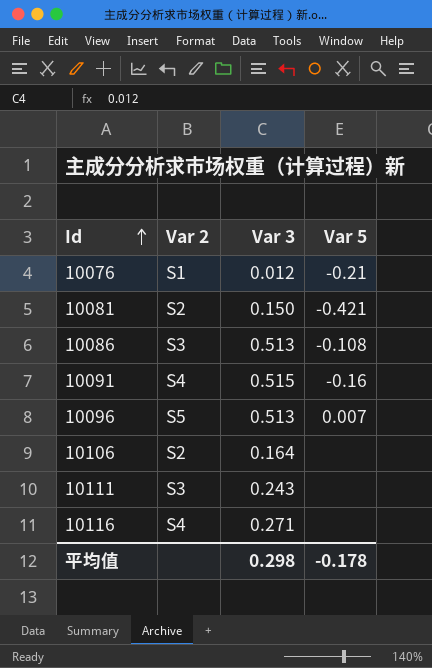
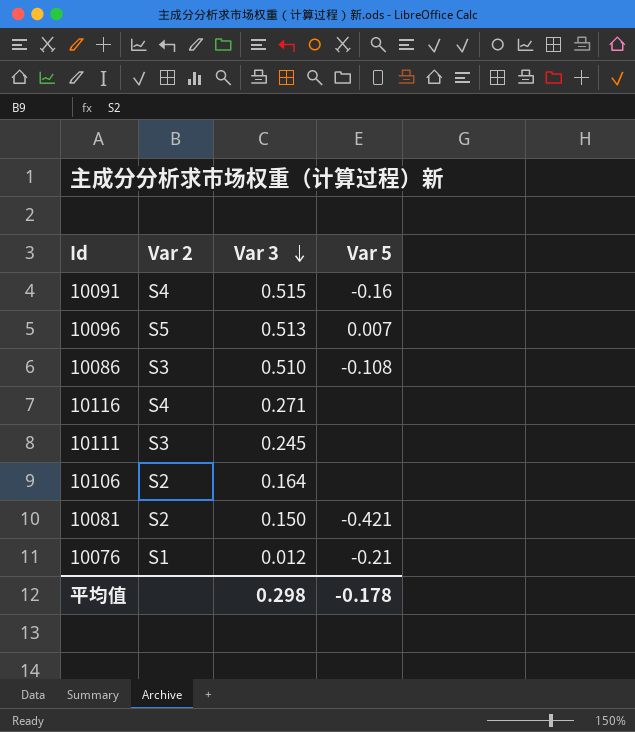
row order: Id ascending -> Var 3 descending
10086 | Var 3: 0.513 -> 0.510
10111 | Var 3: 0.243 -> 0.245

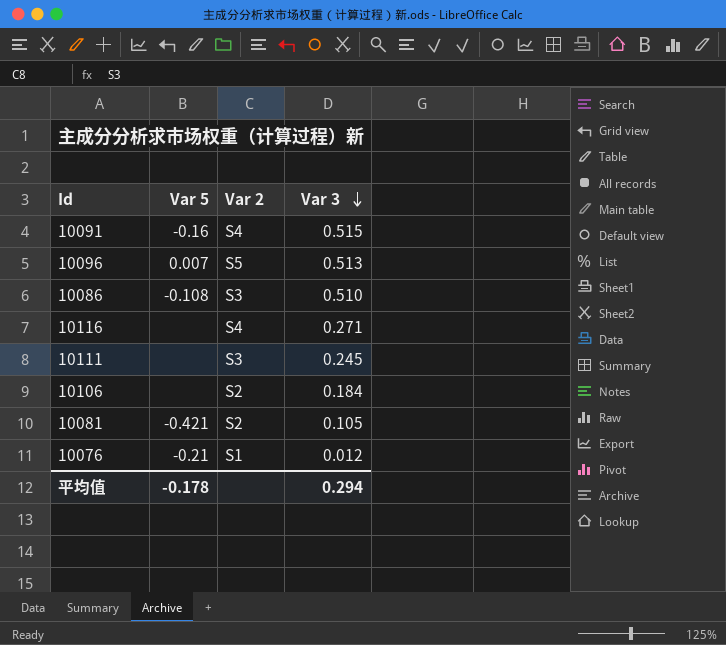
column Var 5 | position: 4 -> 2
10106 | Var 3: 0.164 -> 0.184
10081 | Var 3: 0.150 -> 0.105
平均值 | Var 3: 0.298 -> 0.294

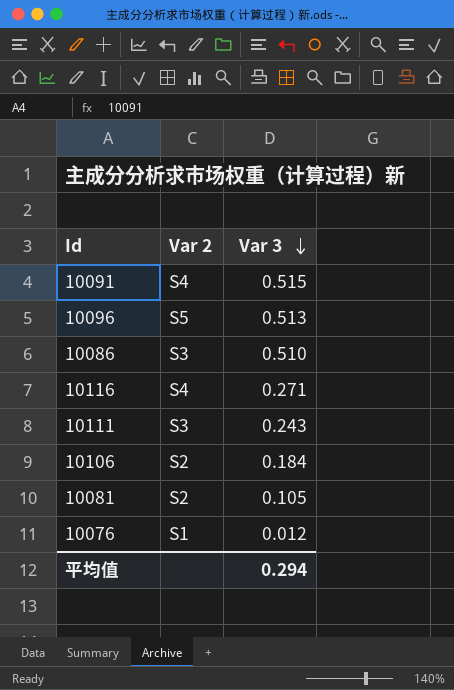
column Var 5 | position: 2 -> none
10111 | Var 3: 0.245 -> 0.243

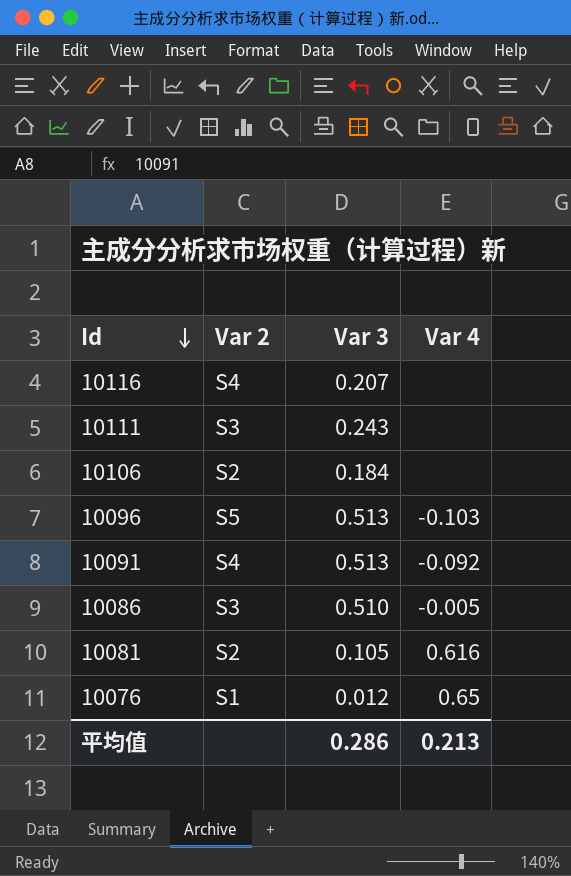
row order: Var 3 descending -> Id descending
column Var 4 | position: none -> 4
10116 | Var 3: 0.271 -> 0.207
10091 | Var 3: 0.515 -> 0.513
平均值 | Var 3: 0.294 -> 0.286

